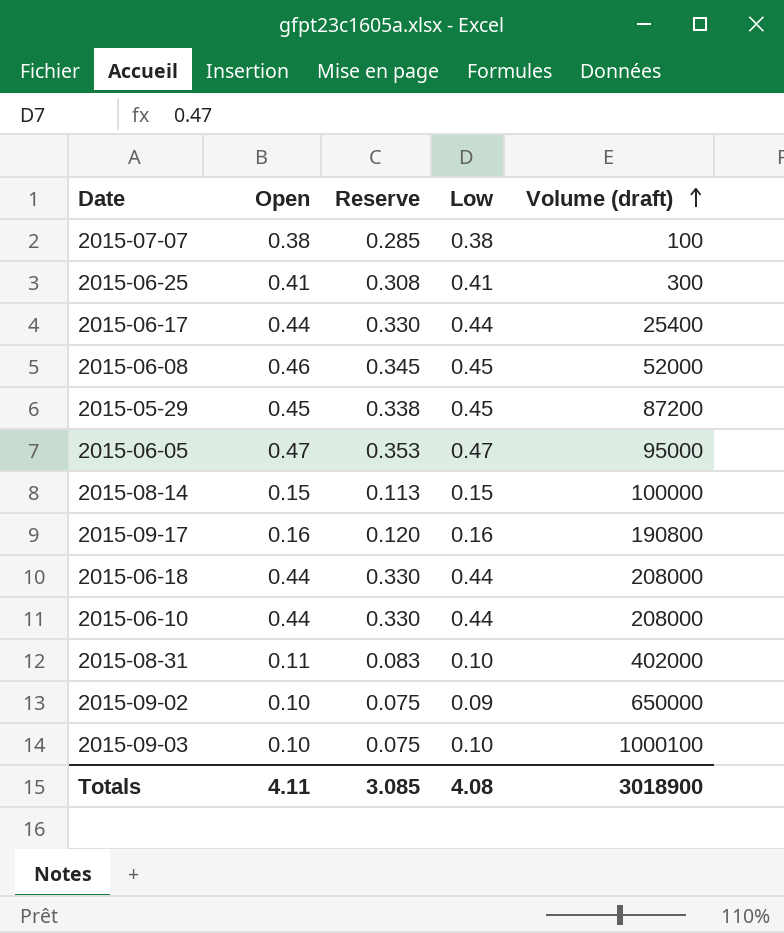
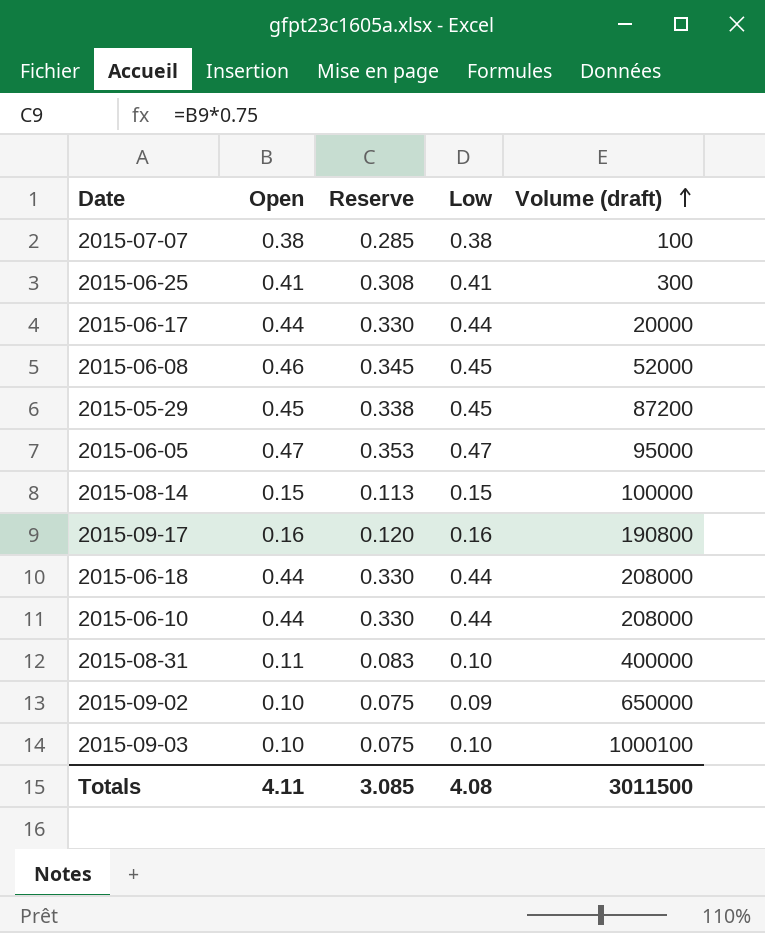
2015-06-17 | Volume (draft): 25400 -> 20000
2015-08-31 | Volume (draft): 402000 -> 400000
Totals | Volume (draft): 3018900 -> 3011500

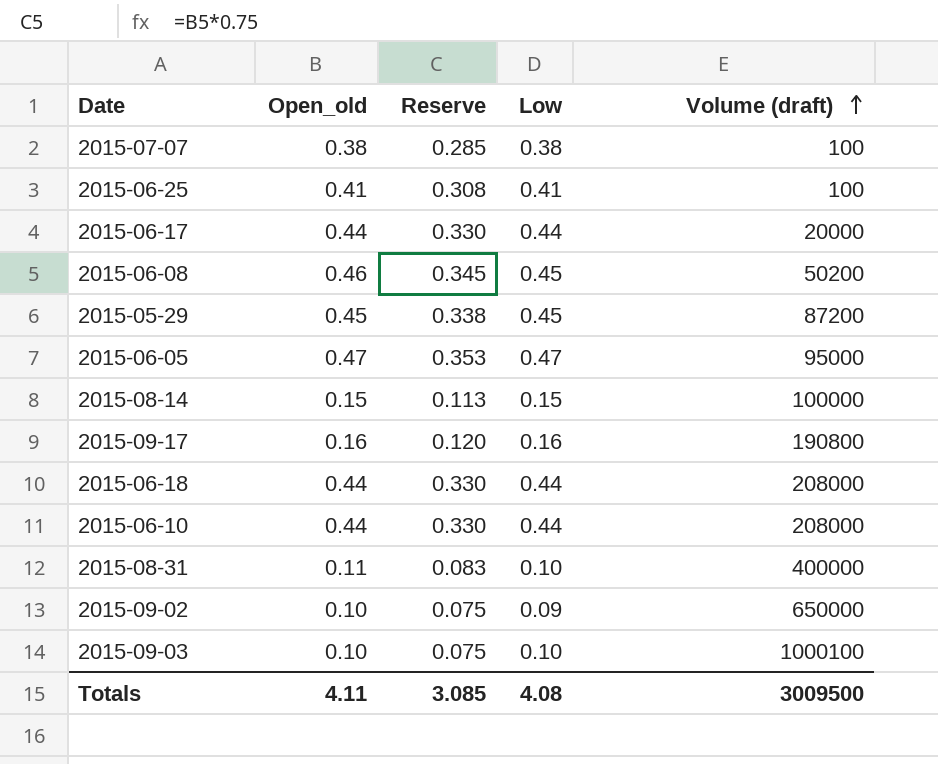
column name: Open -> Open_old
2015-06-25 | Volume (draft): 300 -> 100
2015-06-08 | Volume (draft): 52000 -> 50200
Totals | Volume (draft): 3011500 -> 3009500

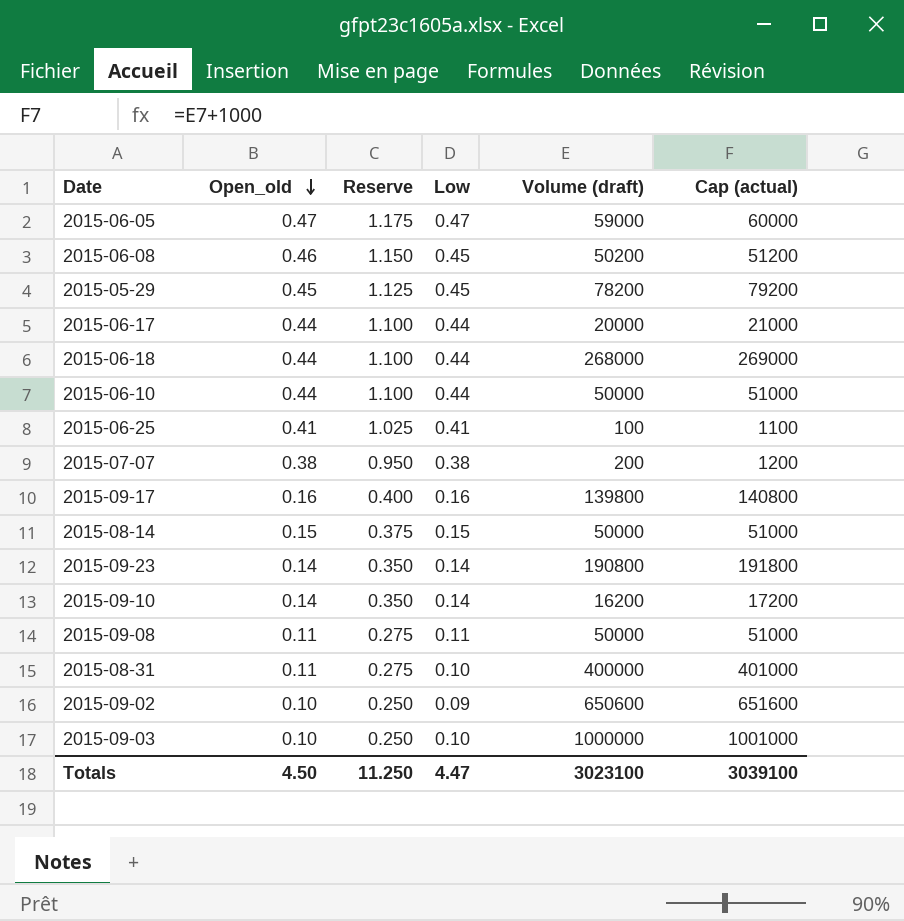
row order: Volume (draft) ascending -> Open_old descending
column Reserve | formula: [Open_old] * 0.75 -> [Open_old] * 2.5
column Cap (actual) | formula: none -> [Volume (draft)] + 1000
2015-06-05 | Volume (draft): 95000 -> 59000
2015-05-29 | Volume (draft): 87200 -> 78200
2015-06-18 | Volume (draft): 208000 -> 268000
2015-06-10 | Volume (draft): 208000 -> 50000
2015-07-07 | Volume (draft): 100 -> 200
2015-09-17 | Volume (draft): 190800 -> 139800
2015-08-14 | Volume (draft): 100000 -> 50000
row 2015-09-23: none -> 0.14 | 0.350 | 0.14 | 190800 | 191800
row 2015-09-10: none -> 0.14 | 0.350 | 0.14 | 16200 | 17200
row 2015-09-08: none -> 0.11 | 0.275 | 0.11 | 50000 | 51000
2015-09-02 | Volume (draft): 650000 -> 650600
2015-09-03 | Volume (draft): 1000100 -> 1000000
Totals | Open_old: 4.11 -> 4.50
Totals | Reserve: 3.085 -> 11.250
Totals | Low: 4.08 -> 4.47
Totals | Volume (draft): 3009500 -> 3023100

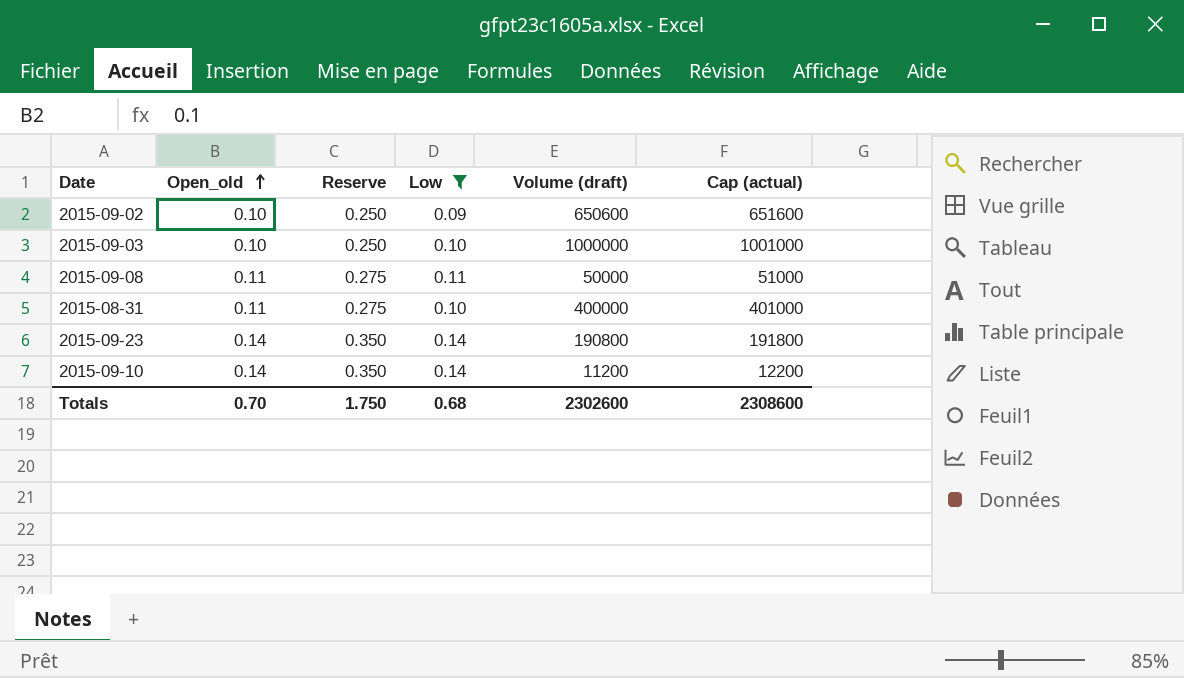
filter: none -> Low <= 0.14
row order: Open_old descending -> Open_old ascending
2015-09-10 | Volume (draft): 16200 -> 11200
2015-09-10 | Cap (actual): 17200 -> 12200
Totals | Open_old: 4.50 -> 0.70
Totals | Reserve: 11.250 -> 1.750
Totals | Low: 4.47 -> 0.68
Totals | Volume (draft): 3023100 -> 2302600
Totals | Cap (actual): 3039100 -> 2308600

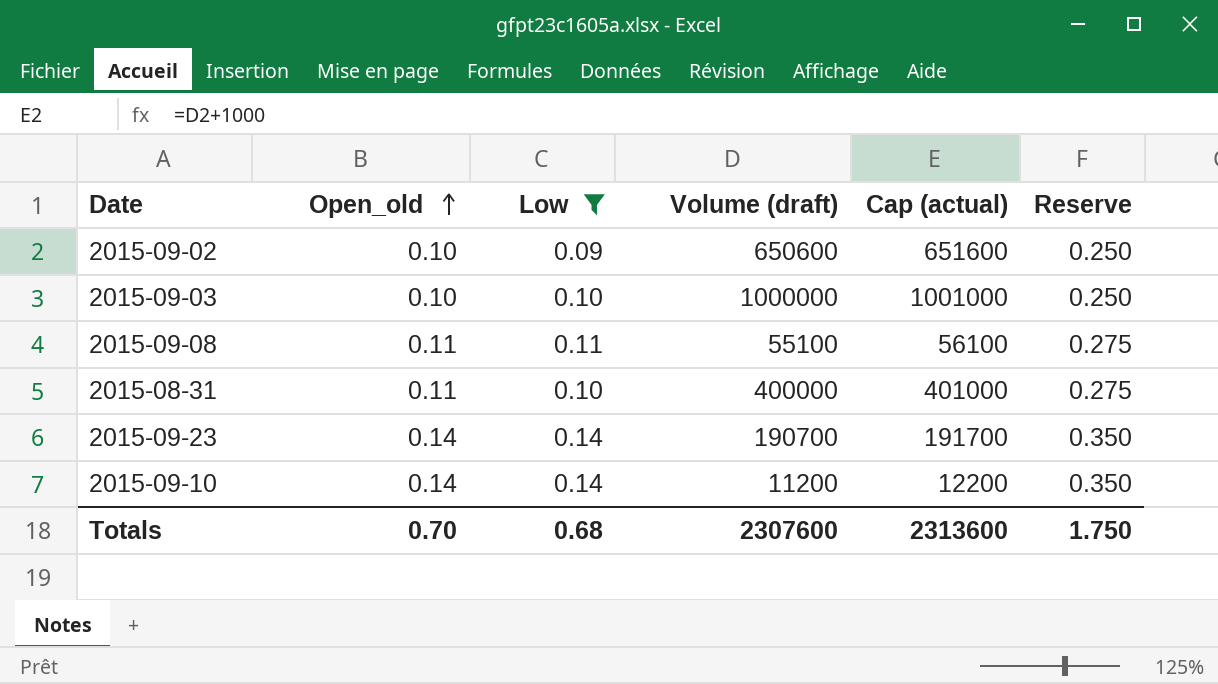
column Reserve | position: 3 -> 6
2015-09-08 | Volume (draft): 50000 -> 55100
2015-09-08 | Cap (actual): 51000 -> 56100
2015-09-23 | Volume (draft): 190800 -> 190700
2015-09-23 | Cap (actual): 191800 -> 191700
Totals | Volume (draft): 2302600 -> 2307600
Totals | Cap (actual): 2308600 -> 2313600

